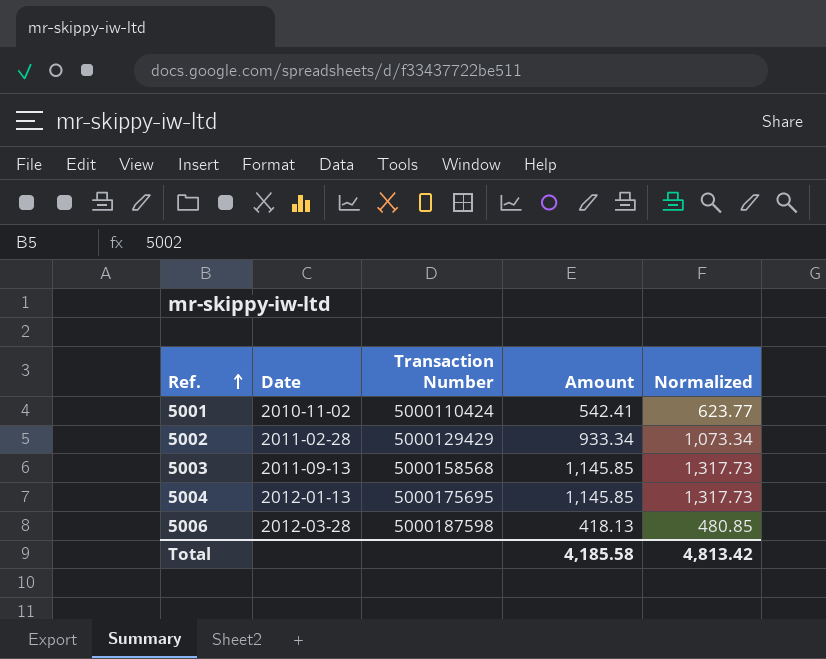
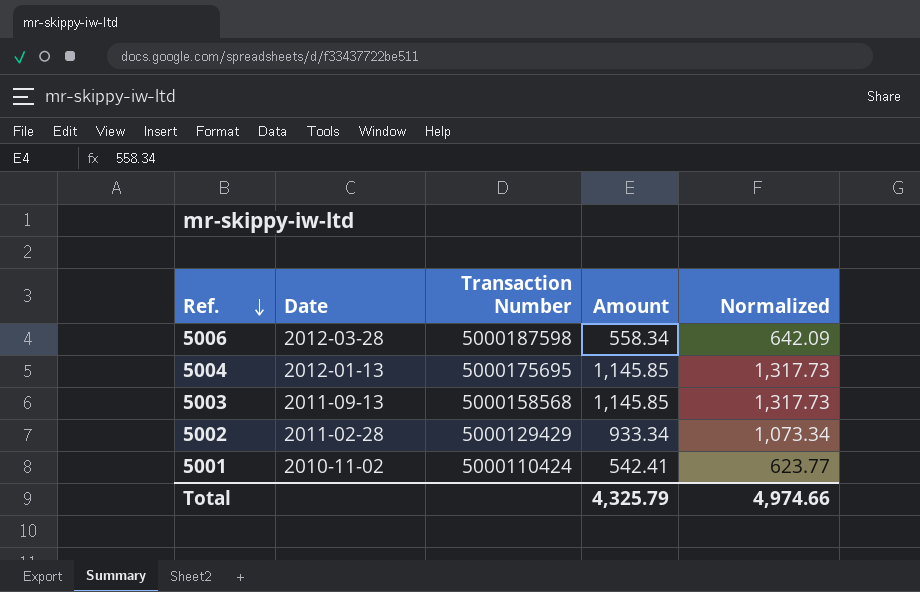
row order: Ref. ascending -> Ref. descending
5006 | Amount: 418.13 -> 558.34
5006 | Normalized: 480.85 -> 642.09
Total | Amount: 4,185.58 -> 4,325.79
Total | Normalized: 4,813.42 -> 4,974.66

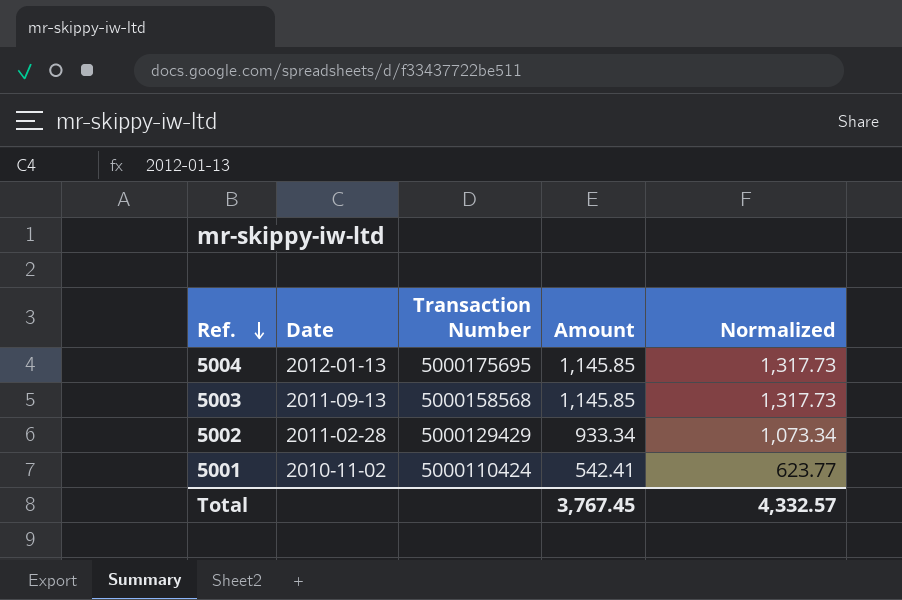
row 5006: 2012-03-28 | 5000187598 | 558.34 | 642.09 -> none
Total | Amount: 4,325.79 -> 3,767.45
Total | Normalized: 4,974.66 -> 4,332.57

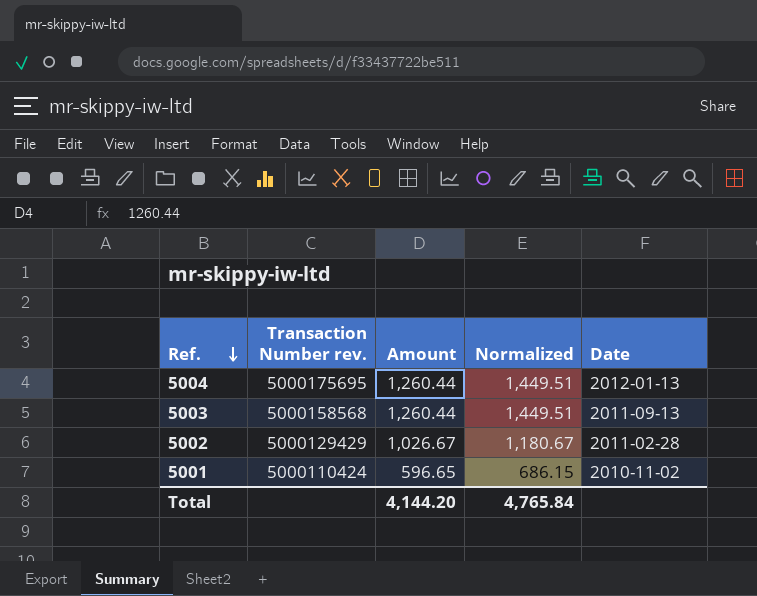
column name: Transaction Number -> Transaction Number rev.
column Date | position: 2 -> 5
5004 | Amount: 1,145.85 -> 1,260.44
5004 | Normalized: 1,317.73 -> 1,449.51
5003 | Amount: 1,145.85 -> 1,260.44
5003 | Normalized: 1,317.73 -> 1,449.51
5002 | Amount: 933.34 -> 1,026.67
5002 | Normalized: 1,073.34 -> 1,180.67
5001 | Amount: 542.41 -> 596.65
5001 | Normalized: 623.77 -> 686.15
Total | Amount: 3,767.45 -> 4,144.20
Total | Normalized: 4,332.57 -> 4,765.84

